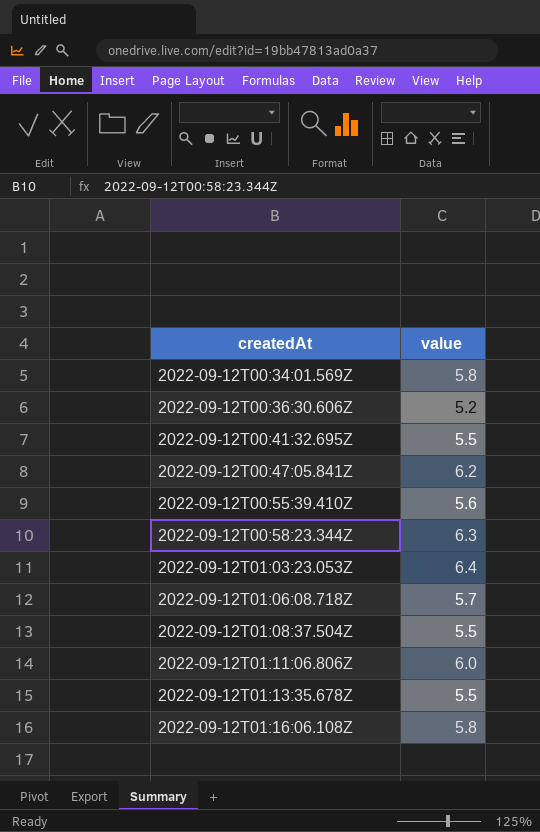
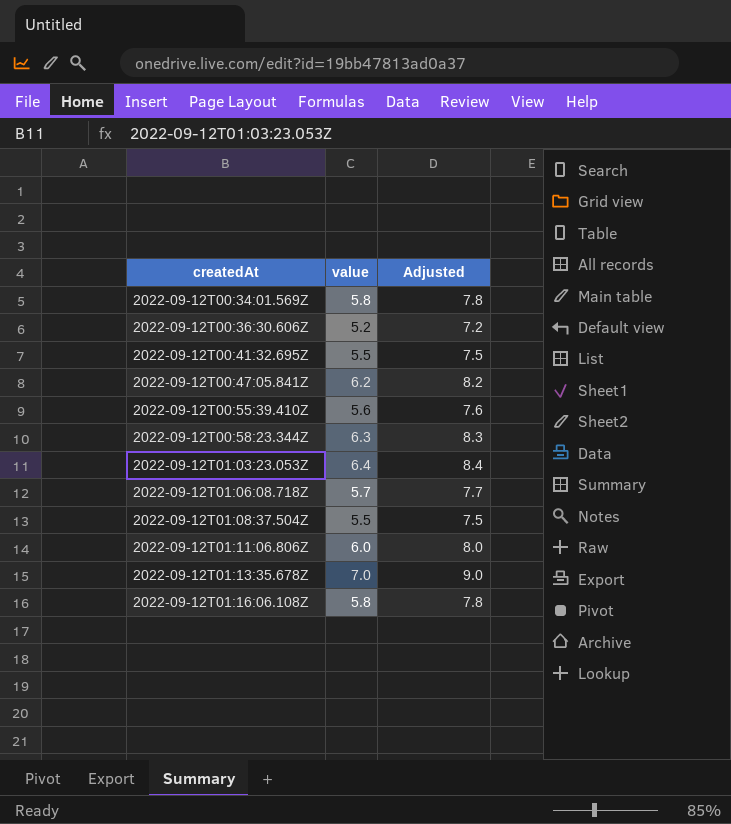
column Adjusted | formula: none -> [value] + 2
2022-09-12T01:13:35.678Z | value: 5.5 -> 7.0

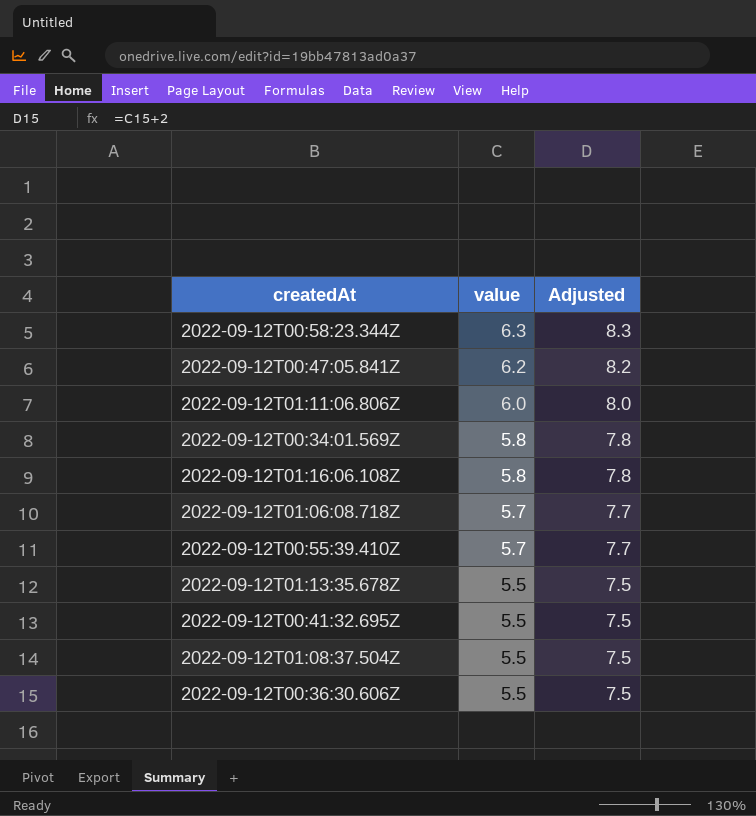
row order: createdAt ascending -> value descending
row 2022-09-12T01:03:23.053Z: 6.4 | 8.4 -> none
2022-09-12T00:55:39.410Z | value: 5.6 -> 5.7
2022-09-12T00:55:39.410Z | Adjusted: 7.6 -> 7.7
2022-09-12T01:13:35.678Z | value: 7.0 -> 5.5
2022-09-12T01:13:35.678Z | Adjusted: 9.0 -> 7.5
2022-09-12T00:36:30.606Z | value: 5.2 -> 5.5
2022-09-12T00:36:30.606Z | Adjusted: 7.2 -> 7.5

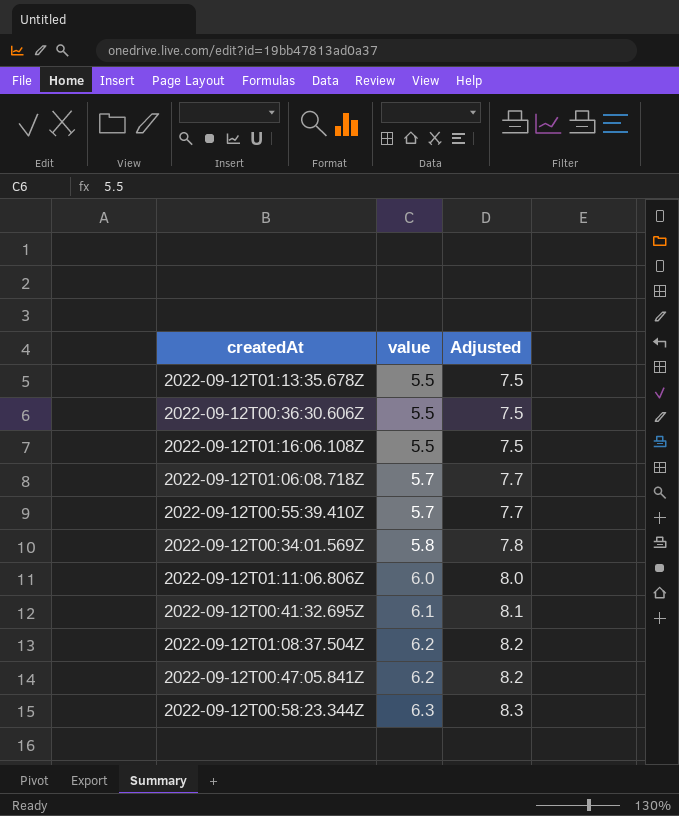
row order: value descending -> value ascending
2022-09-12T01:16:06.108Z | value: 5.8 -> 5.5
2022-09-12T01:16:06.108Z | Adjusted: 7.8 -> 7.5
2022-09-12T00:41:32.695Z | value: 5.5 -> 6.1
2022-09-12T00:41:32.695Z | Adjusted: 7.5 -> 8.1
2022-09-12T01:08:37.504Z | value: 5.5 -> 6.2
2022-09-12T01:08:37.504Z | Adjusted: 7.5 -> 8.2

